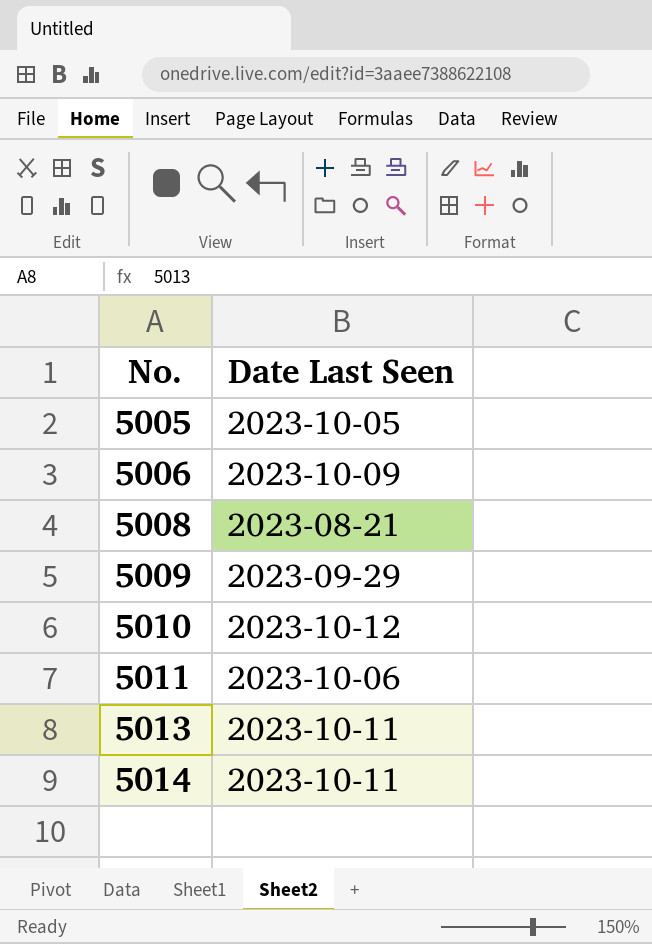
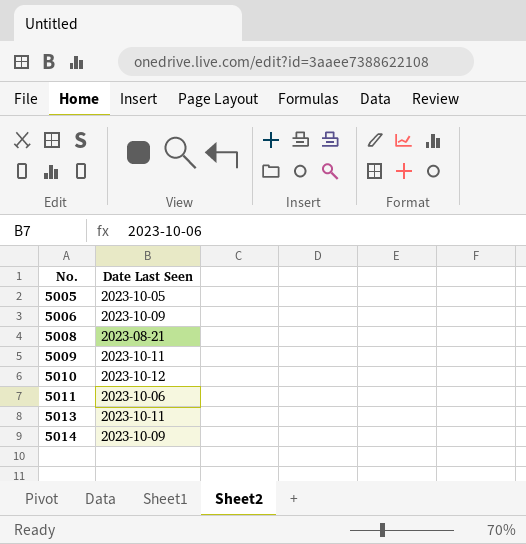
5009 | Date Last Seen: 2023-09-29 -> 2023-10-11
5014 | Date Last Seen: 2023-10-11 -> 2023-10-09

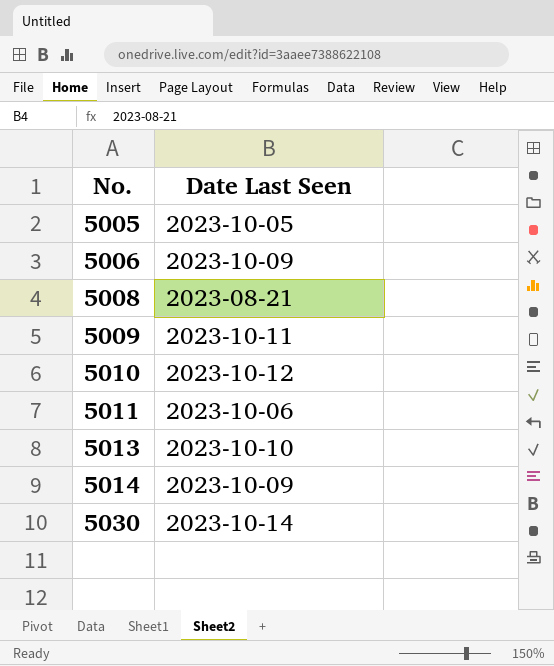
5013 | Date Last Seen: 2023-10-11 -> 2023-10-10
row 5030: none -> 2023-10-14

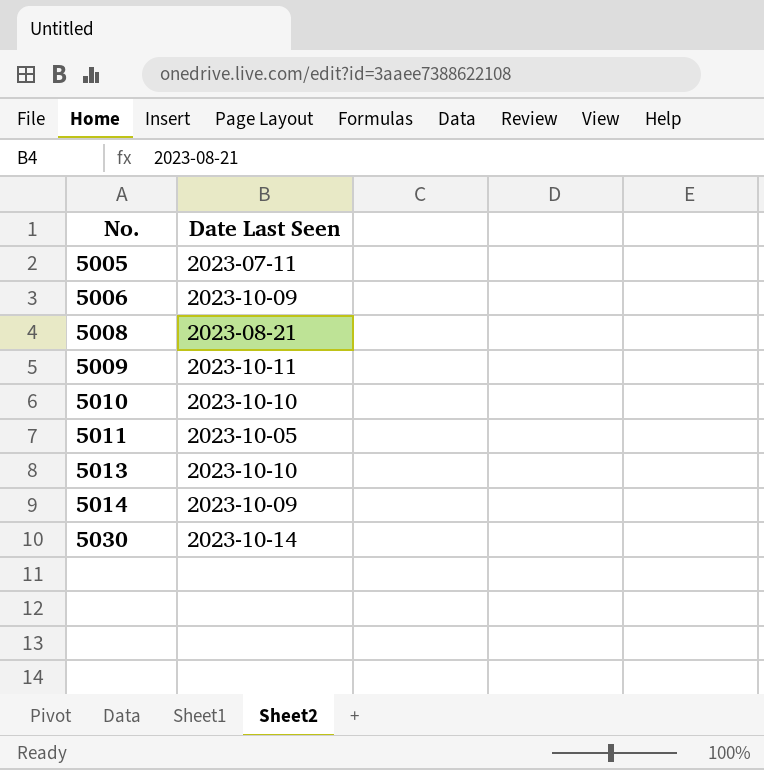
5005 | Date Last Seen: 2023-10-05 -> 2023-07-11
5010 | Date Last Seen: 2023-10-12 -> 2023-10-10
5011 | Date Last Seen: 2023-10-06 -> 2023-10-05

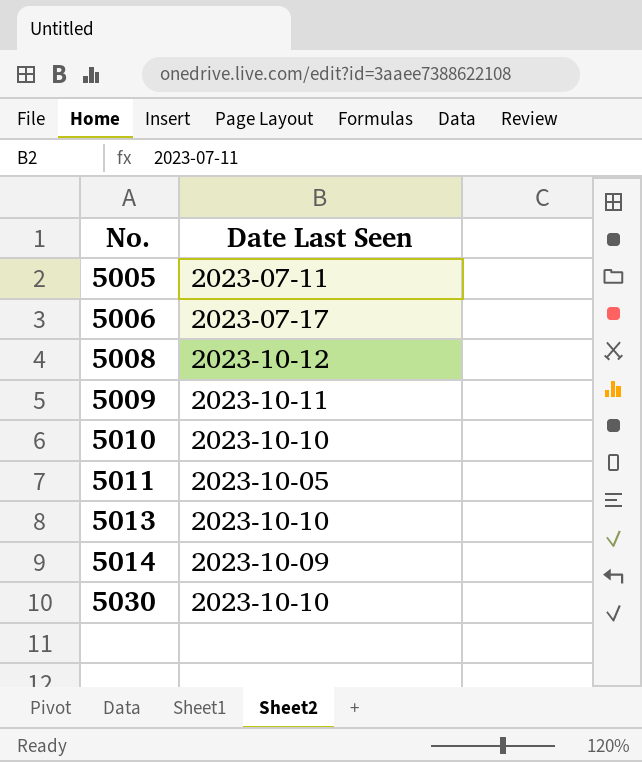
5006 | Date Last Seen: 2023-10-09 -> 2023-07-17
5008 | Date Last Seen: 2023-08-21 -> 2023-10-12
5030 | Date Last Seen: 2023-10-14 -> 2023-10-10

